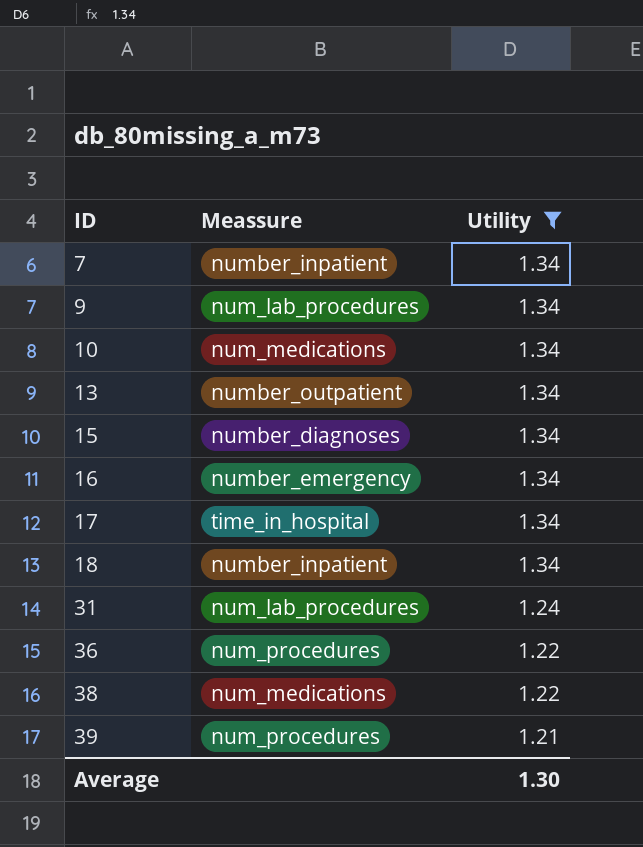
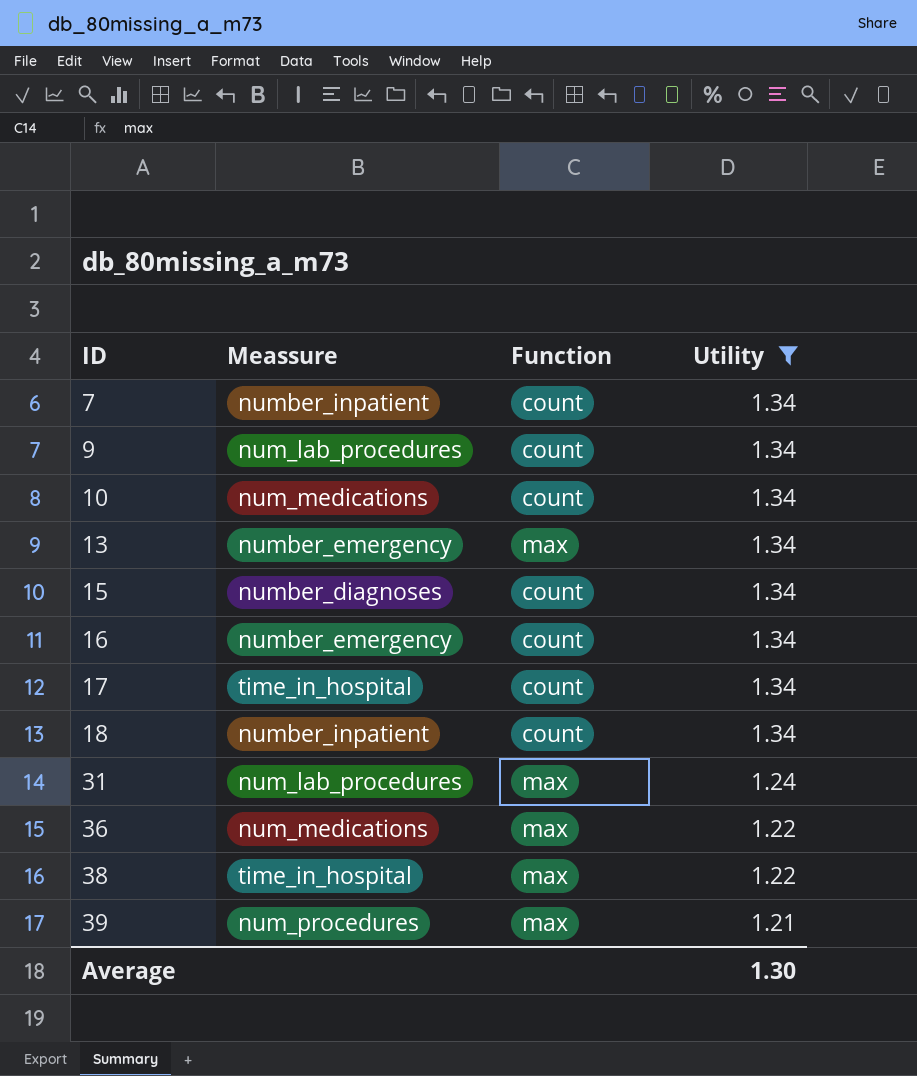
column Function | position: none -> 3
13 | Meassure: number_outpatient -> number_emergency
36 | Meassure: num_procedures -> num_medications
38 | Meassure: num_medications -> time_in_hospital

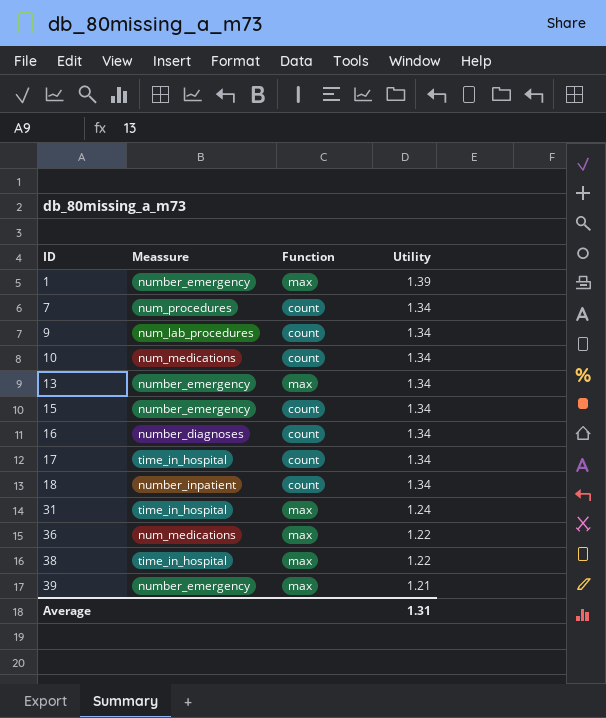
filter: Utility != 1.39 -> none
7 | Meassure: number_inpatient -> num_procedures
15 | Meassure: number_diagnoses -> number_emergency
16 | Meassure: number_emergency -> number_diagnoses
31 | Meassure: num_lab_procedures -> time_in_hospital
39 | Meassure: num_procedures -> number_emergency
Average | Utility: 1.30 -> 1.31

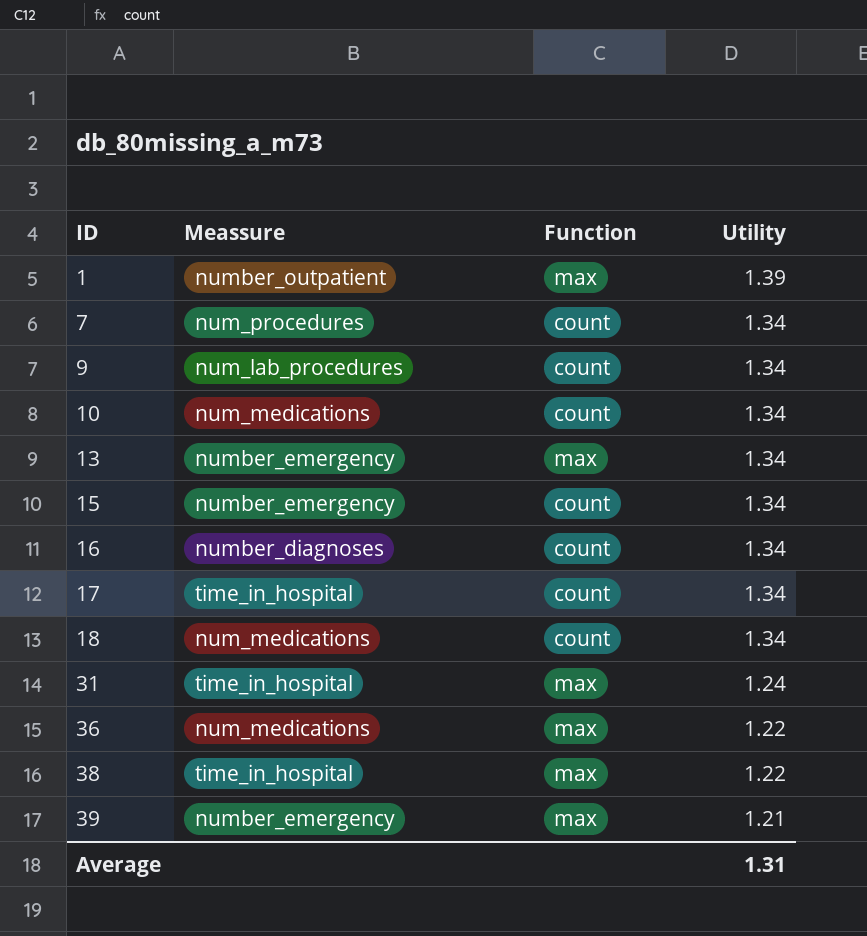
1 | Meassure: number_emergency -> number_outpatient
18 | Meassure: number_inpatient -> num_medications

